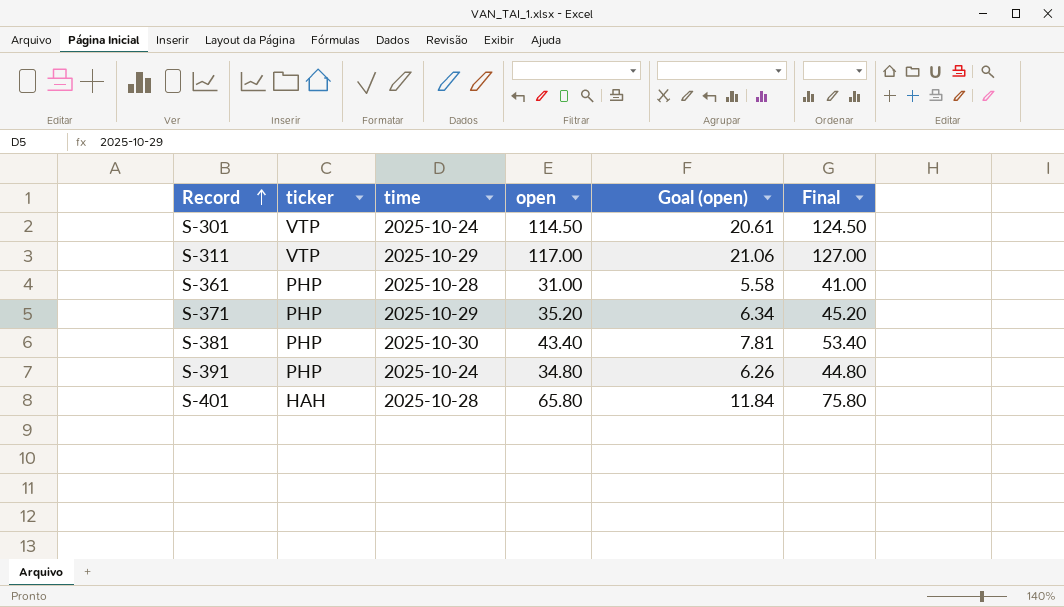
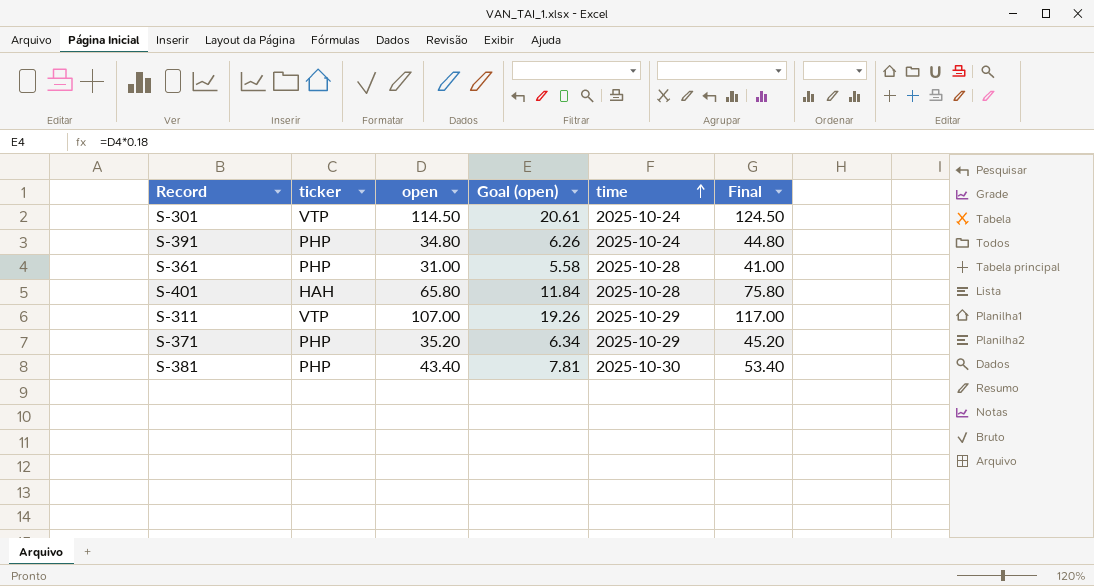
row order: Record ascending -> time ascending
column time | position: 3 -> 5
S-311 | open: 117.00 -> 107.00
S-311 | Goal (open): 21.06 -> 19.26
S-311 | Final: 127.00 -> 117.00

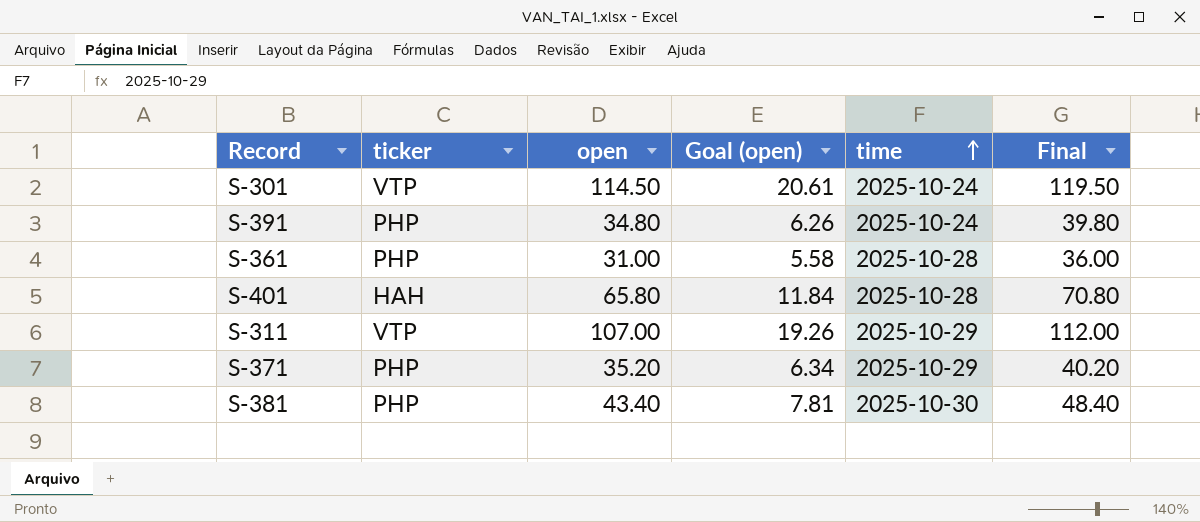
column Final | formula: [open] + 10 -> [open] + 5

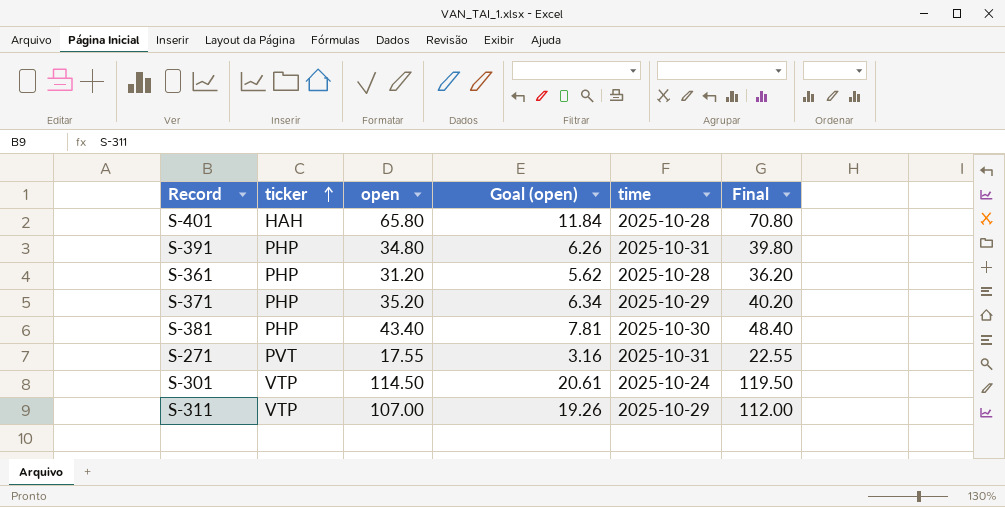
row order: time ascending -> ticker ascending
S-391 | time: 2025-10-24 -> 2025-10-31
S-361 | open: 31.00 -> 31.20
S-361 | Goal (open): 5.58 -> 5.62
S-361 | Final: 36.00 -> 36.20
row S-271: none -> PVT | 17.55 | 3.16 | 2025-10-31 | 22.55

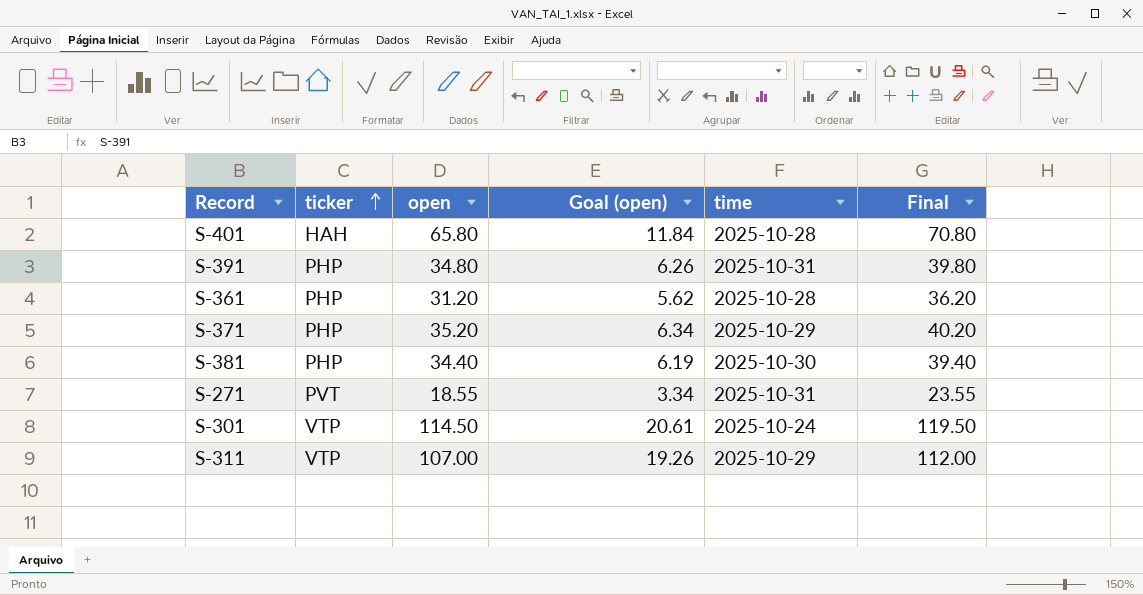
S-381 | open: 43.40 -> 34.40
S-381 | Goal (open): 7.81 -> 6.19
S-381 | Final: 48.40 -> 39.40
S-271 | open: 17.55 -> 18.55
S-271 | Goal (open): 3.16 -> 3.34
S-271 | Final: 22.55 -> 23.55

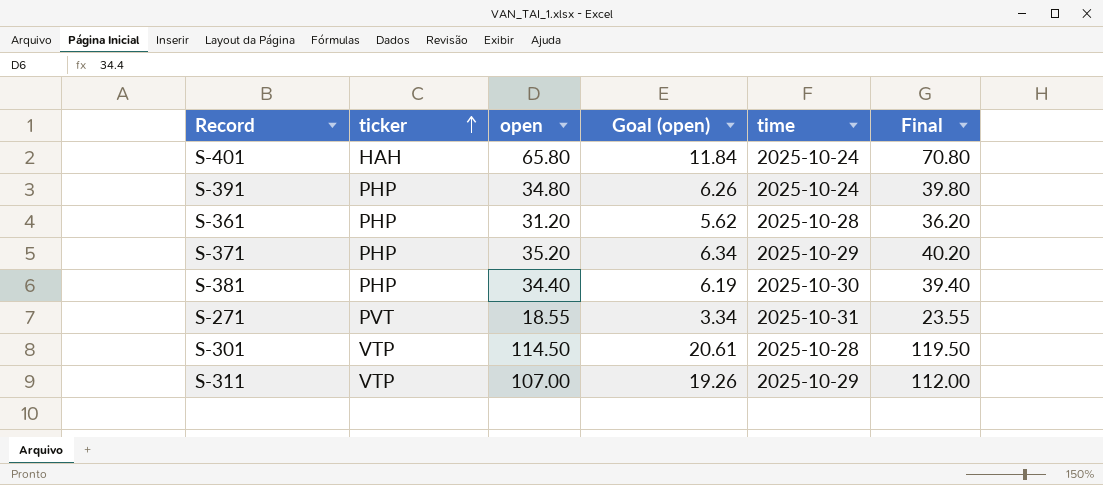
S-401 | time: 2025-10-28 -> 2025-10-24
S-391 | time: 2025-10-31 -> 2025-10-24
S-301 | time: 2025-10-24 -> 2025-10-28

